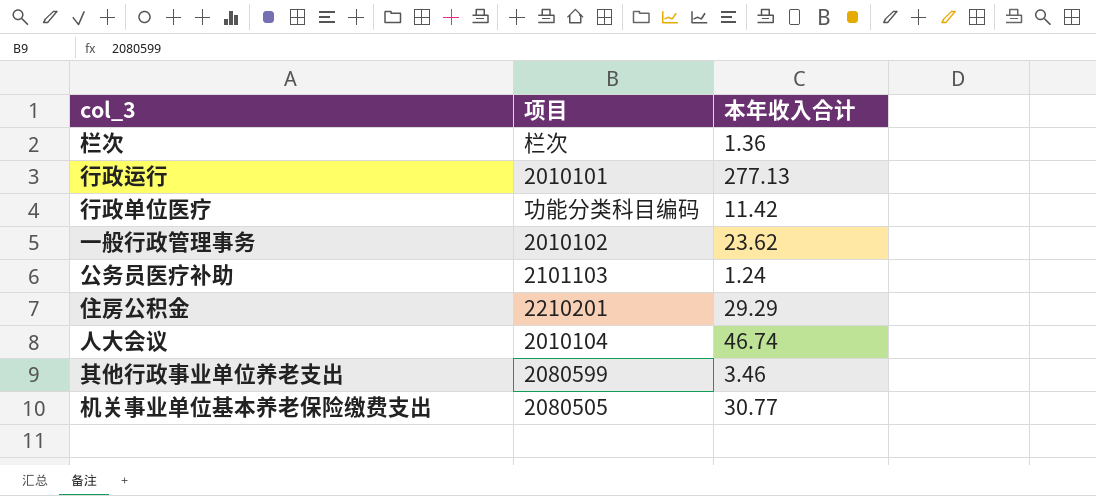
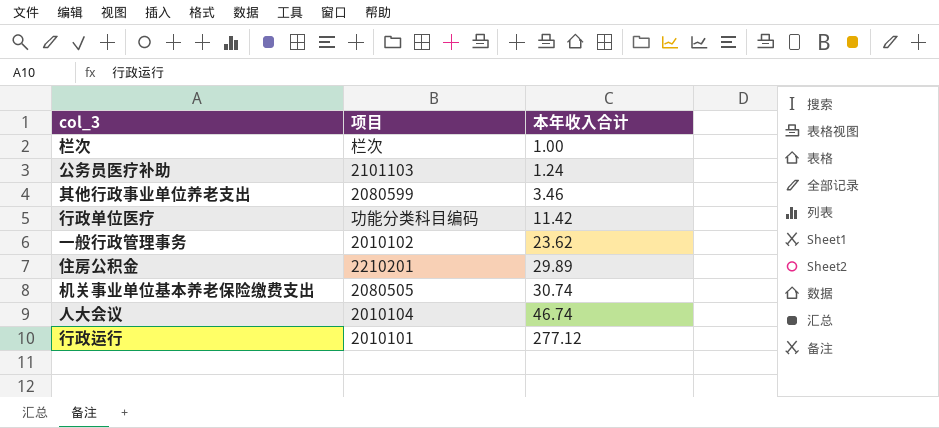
row order: none -> 本年收入合计 ascending
栏次 | 本年收入合计: 1.36 -> 1.00
住房公积金 | 本年收入合计: 29.29 -> 29.89
机关事业单位基本养老保险缴费支出 | 本年收入合计: 30.77 -> 30.74
行政运行 | 本年收入合计: 277.13 -> 277.12

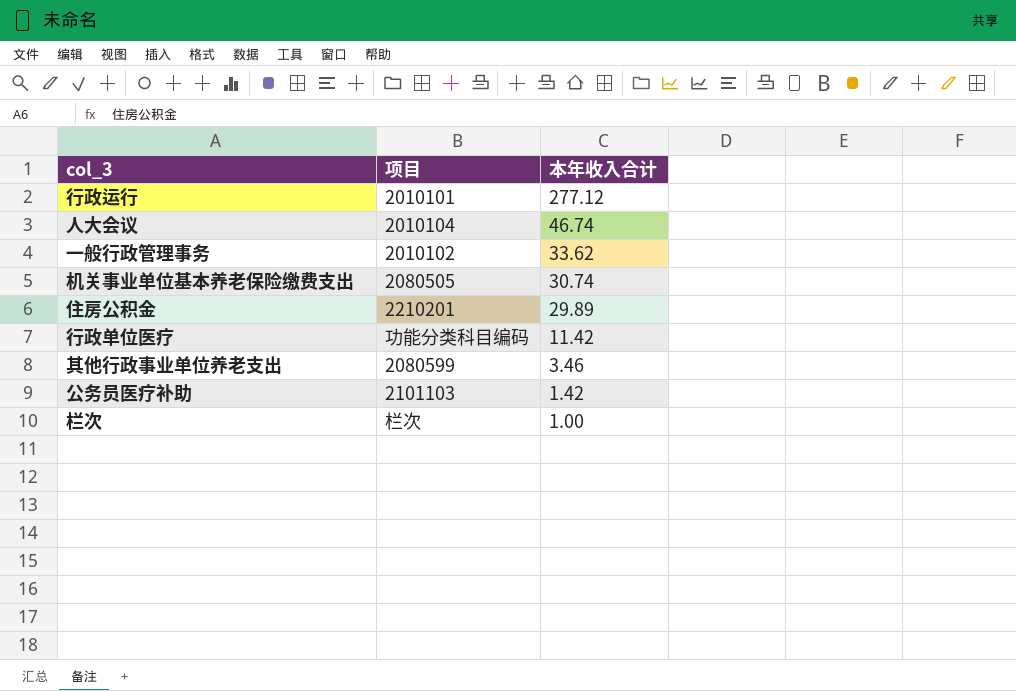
row order: 本年收入合计 ascending -> 本年收入合计 descending
一般行政管理事务 | 本年收入合计: 23.62 -> 33.62
公务员医疗补助 | 本年收入合计: 1.24 -> 1.42

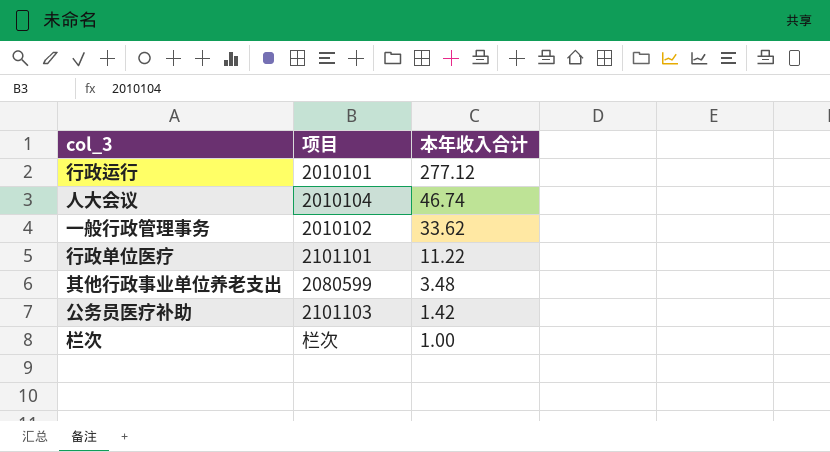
row 机关事业单位基本养老保险缴费支出: 2080505 | 30.74 -> none
row 住房公积金: 2210201 | 29.89 -> none
行政单位医疗 | 项目: 功能分类科目编码 -> 2101101
行政单位医疗 | 本年收入合计: 11.42 -> 11.22
其他行政事业单位养老支出 | 本年收入合计: 3.46 -> 3.48

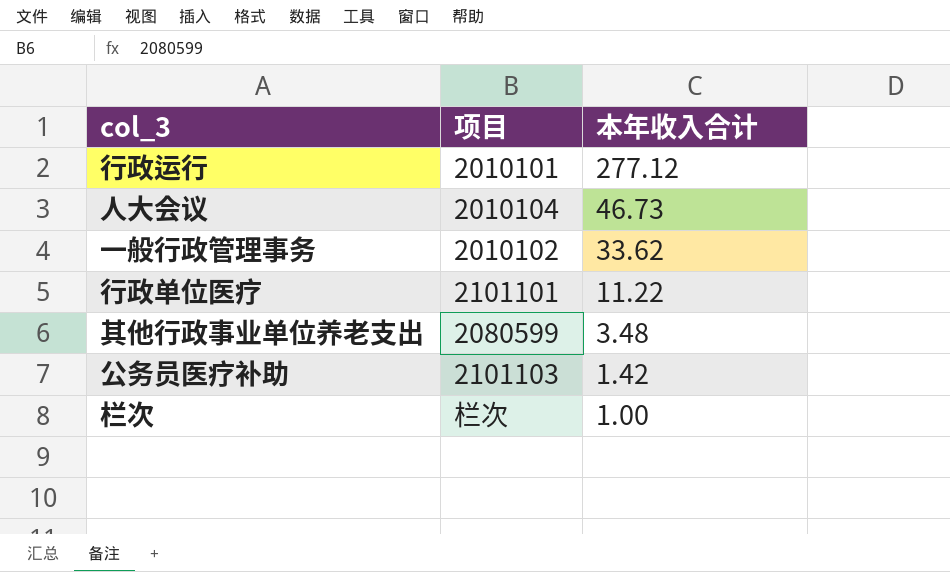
人大会议 | 本年收入合计: 46.74 -> 46.73

